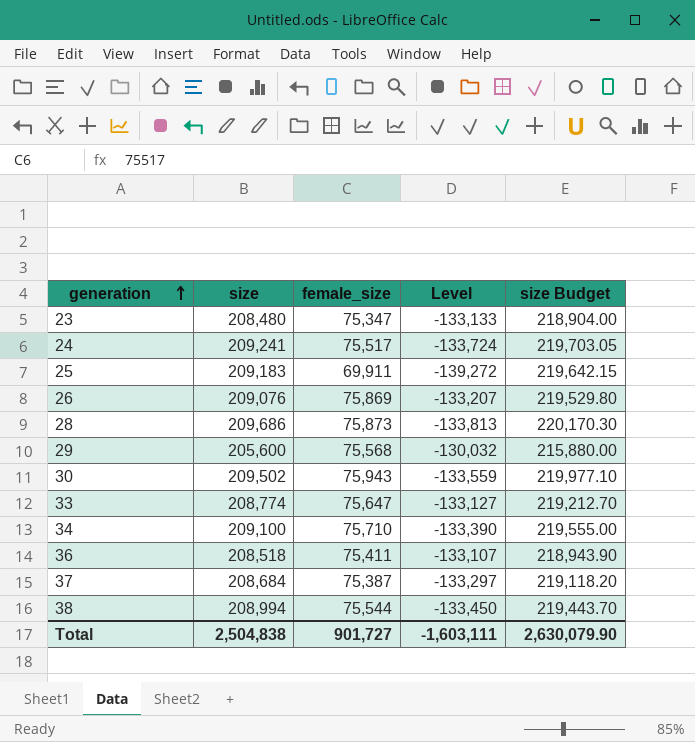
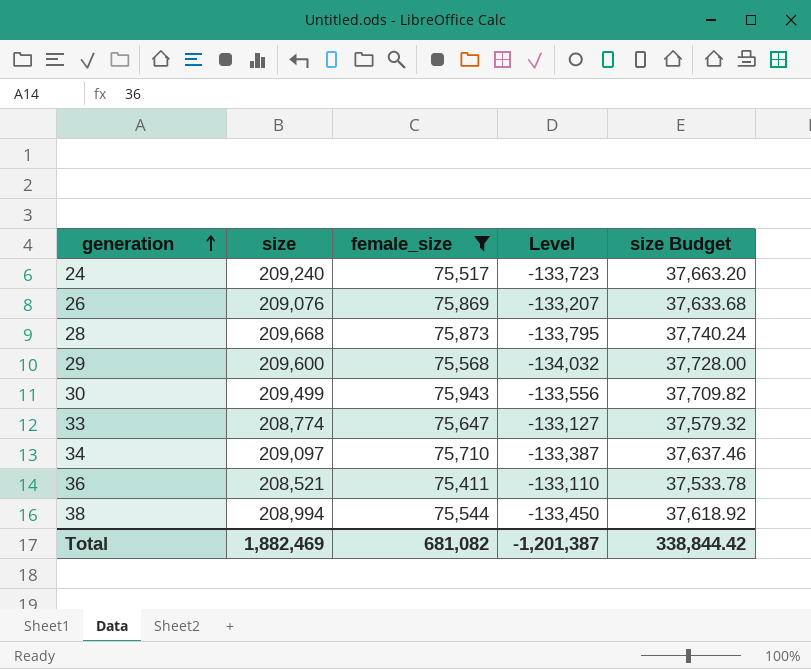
filter: none -> female_size >= 75,411
column size Budget | formula: [size] * 1.05 -> [size] * 0.18
24 | size: 209,241 -> 209,240
24 | Level: -133,724 -> -133,723
28 | size: 209,686 -> 209,668
28 | Level: -133,813 -> -133,795
29 | size: 205,600 -> 209,600
29 | Level: -130,032 -> -134,032
30 | size: 209,502 -> 209,499
30 | Level: -133,559 -> -133,556
34 | size: 209,100 -> 209,097
34 | Level: -133,390 -> -133,387
36 | size: 208,518 -> 208,521
36 | Level: -133,107 -> -133,110
Total | size: 2,504,838 -> 1,882,469
Total | female_size: 901,727 -> 681,082
Total | Level: -1,603,111 -> -1,201,387
Total | size Budget: 2,630,079.90 -> 338,844.42

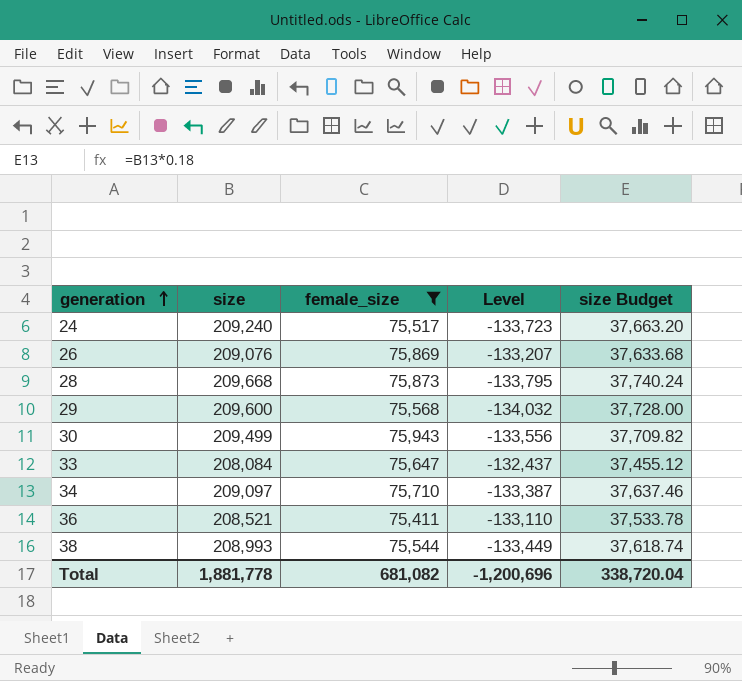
33 | size: 208,774 -> 208,084
33 | Level: -133,127 -> -132,437
33 | size Budget: 37,579.32 -> 37,455.12
38 | size: 208,994 -> 208,993
38 | Level: -133,450 -> -133,449
38 | size Budget: 37,618.92 -> 37,618.74
Total | size: 1,882,469 -> 1,881,778
Total | Level: -1,201,387 -> -1,200,696
Total | size Budget: 338,844.42 -> 338,720.04

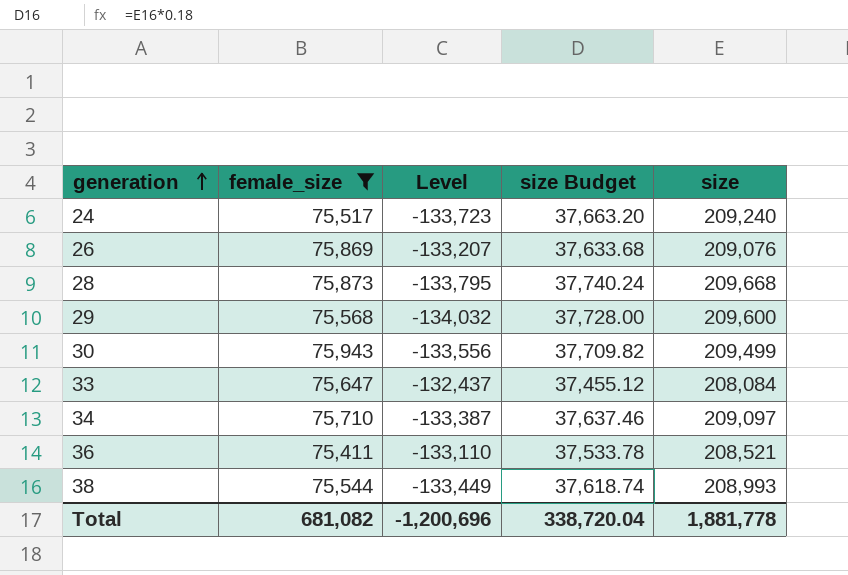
column size | position: 2 -> 5

